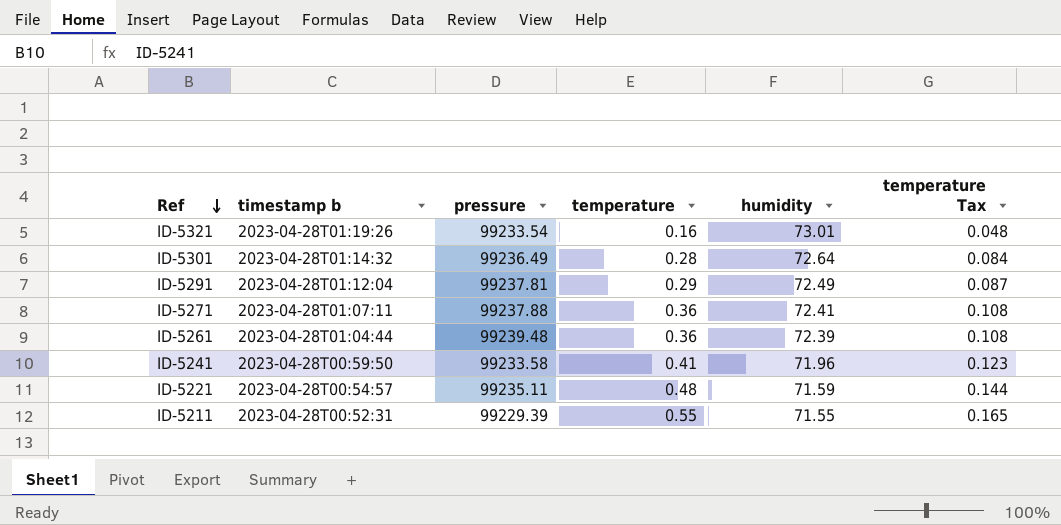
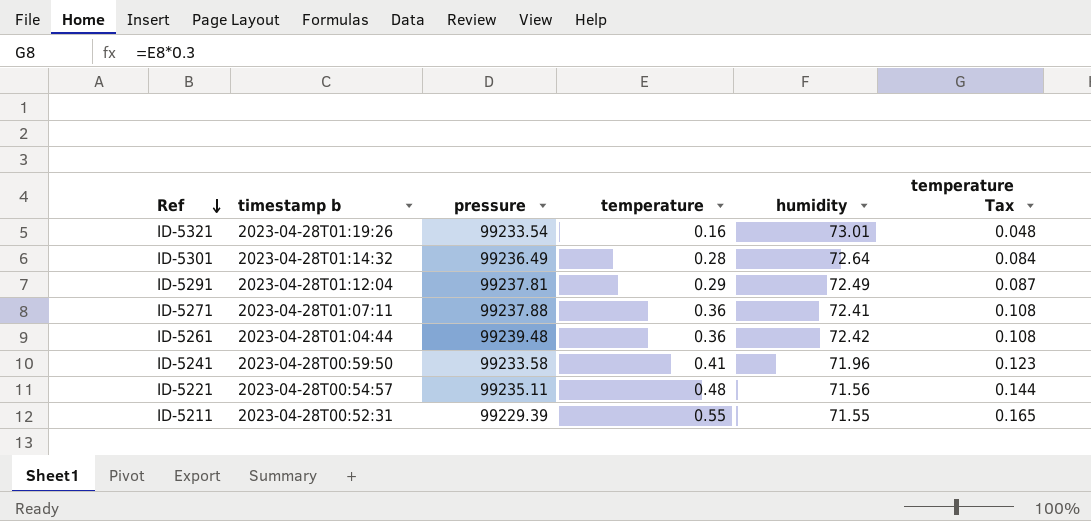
ID-5261 | humidity: 72.39 -> 72.42
ID-5221 | humidity: 71.59 -> 71.56

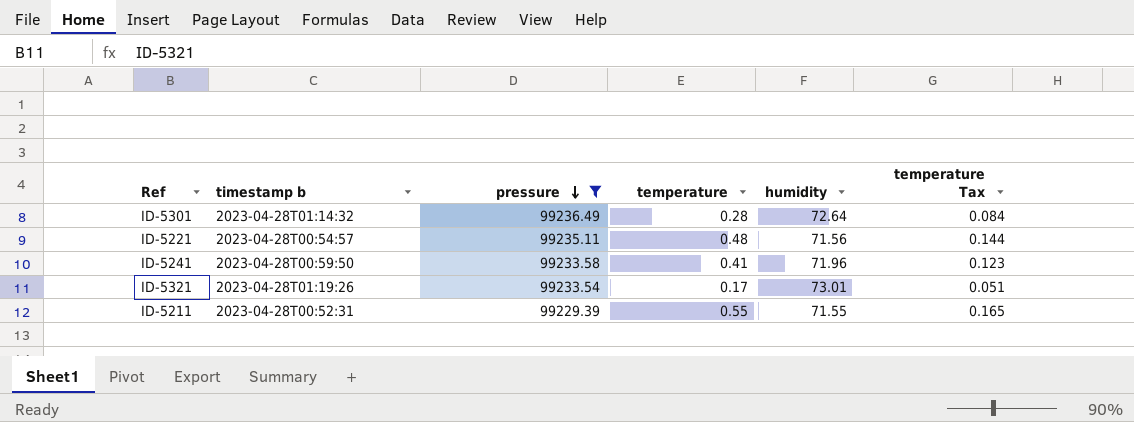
filter: none -> pressure <= 99236.49
row order: Ref descending -> pressure descending
ID-5321 | temperature: 0.16 -> 0.17
ID-5321 | temperature Tax: 0.048 -> 0.051

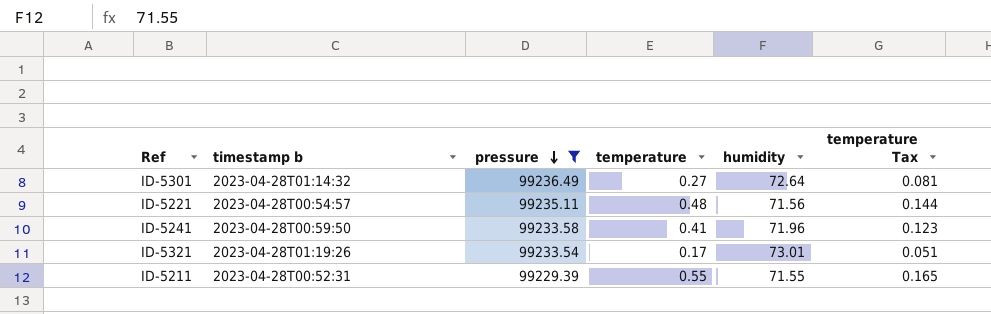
ID-5301 | temperature: 0.28 -> 0.27
ID-5301 | temperature Tax: 0.084 -> 0.081

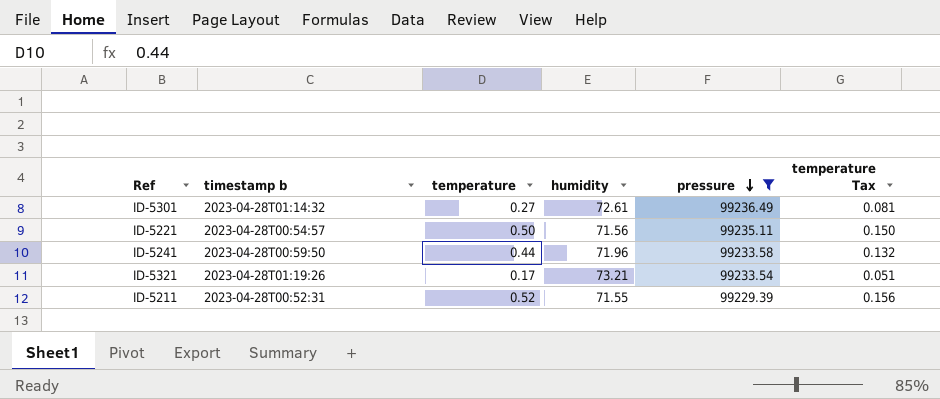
column pressure | position: 3 -> 5
ID-5301 | humidity: 72.64 -> 72.61
ID-5221 | temperature: 0.48 -> 0.50
ID-5221 | temperature Tax: 0.144 -> 0.150
ID-5241 | temperature: 0.41 -> 0.44
ID-5241 | temperature Tax: 0.123 -> 0.132
ID-5321 | humidity: 73.01 -> 73.21
ID-5211 | temperature: 0.55 -> 0.52
ID-5211 | temperature Tax: 0.165 -> 0.156

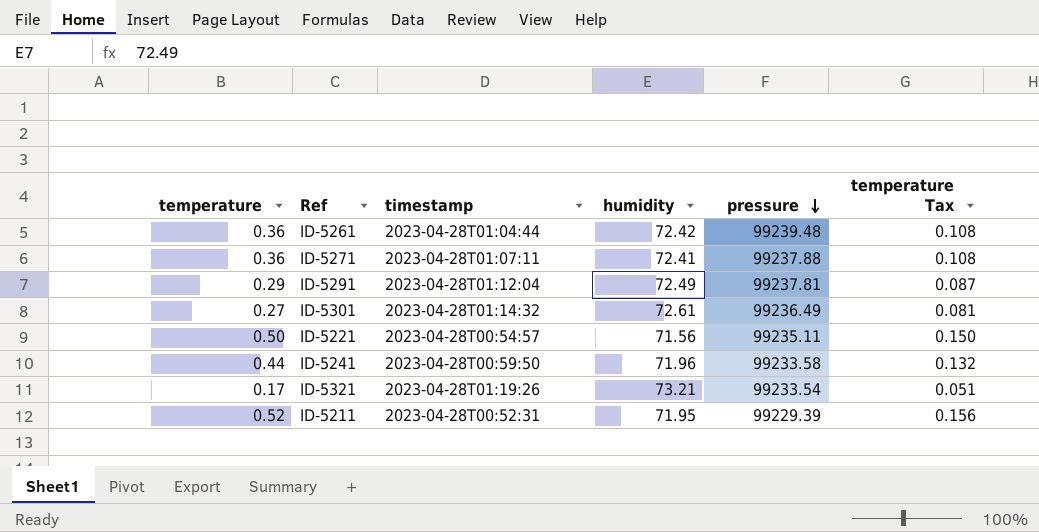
filter: pressure <= 99236.49 -> none
column temperature | position: 3 -> 1
column name: timestamp b -> timestamp
ID-5211 | humidity: 71.55 -> 71.95

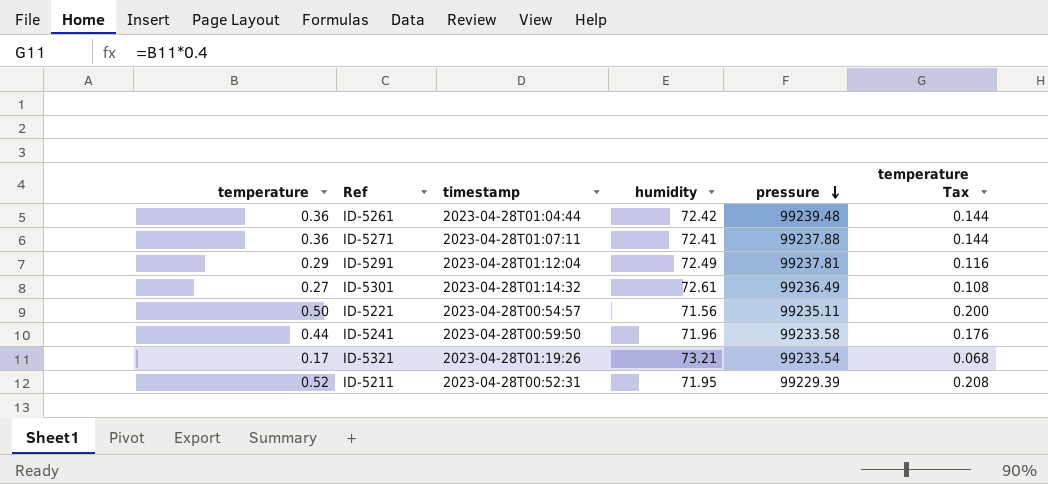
column temperature Tax | formula: [temperature] * 0.3 -> [temperature] * 0.4

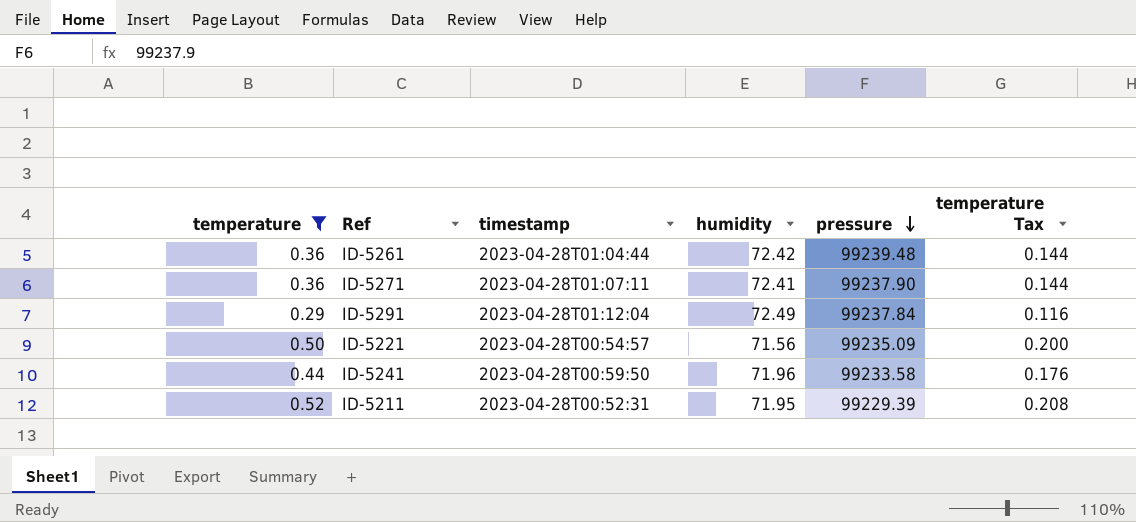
filter: none -> temperature >= 0.29
ID-5271 | pressure: 99237.88 -> 99237.90
ID-5291 | pressure: 99237.81 -> 99237.84
ID-5221 | pressure: 99235.11 -> 99235.09

